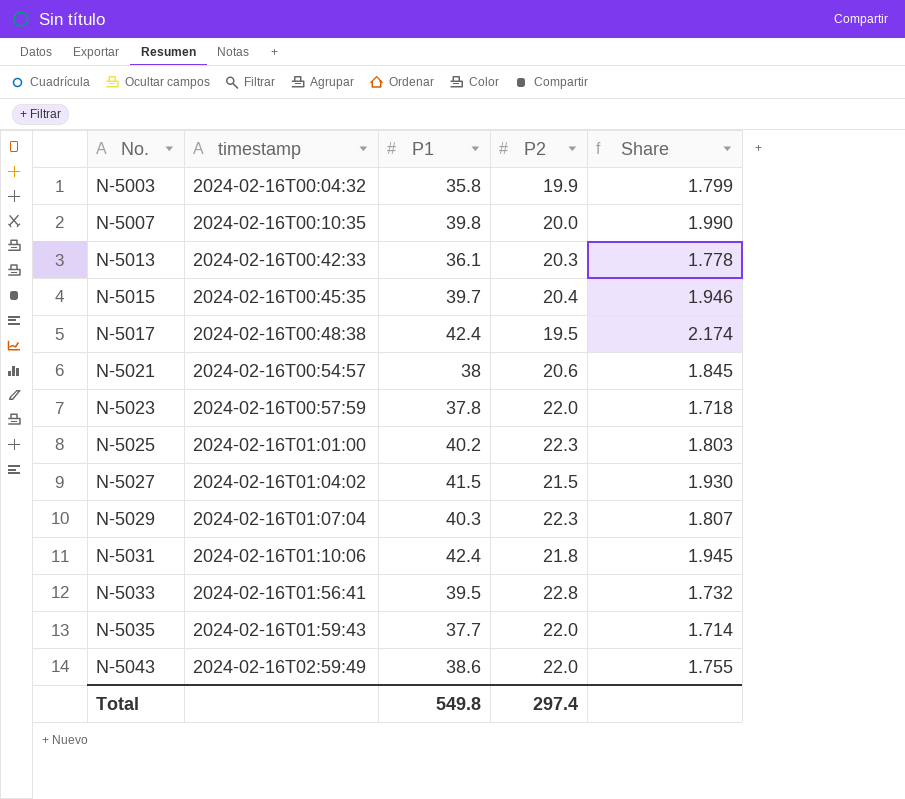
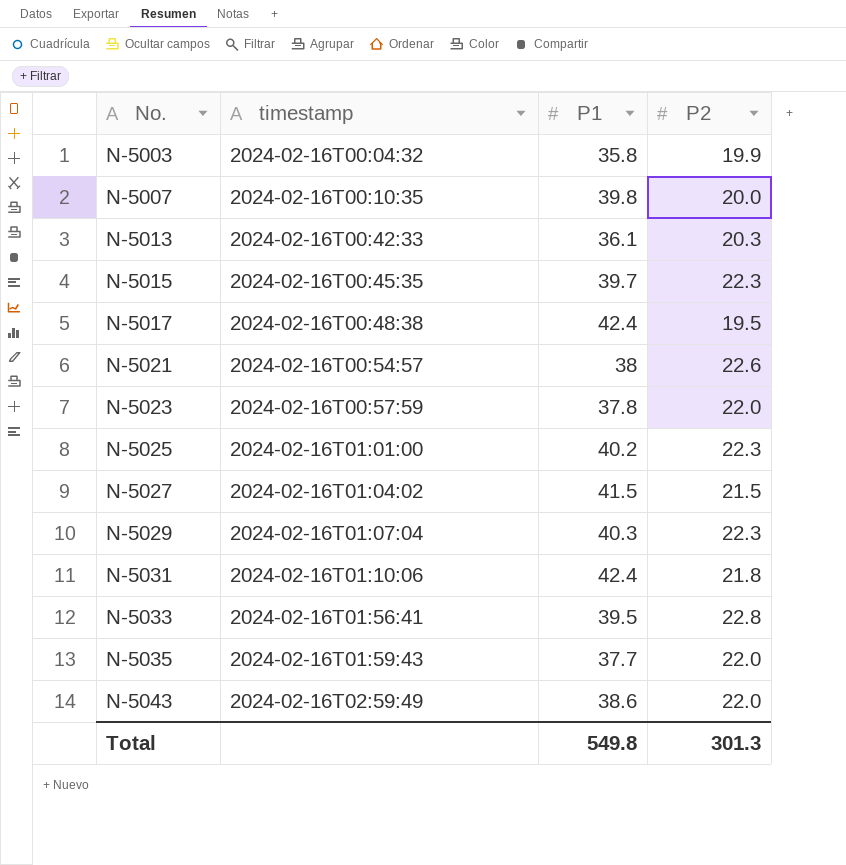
column Share | formula: [P1] / [P2] -> none
N-5015 | P2: 20.4 -> 22.3
N-5021 | P2: 20.6 -> 22.6
Total | P2: 297.4 -> 301.3

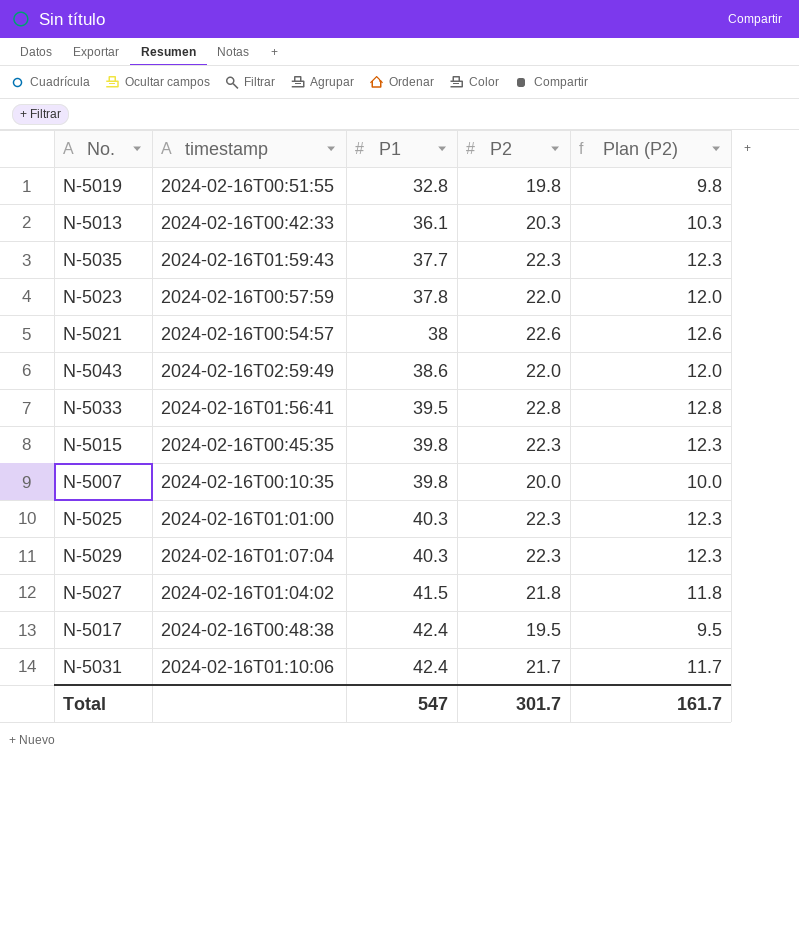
row order: No. ascending -> P1 ascending
column Plan (P2) | formula: none -> [P2] - 10
row N-5003: 2024-02-16T00:04:32 | 35.8 | 19.9 -> none
row N-5019: none -> 2024-02-16T00:51:55 | 32.8 | 19.8 | 9.8
N-5035 | P2: 22.0 -> 22.3
N-5015 | P1: 39.7 -> 39.8
N-5025 | P1: 40.2 -> 40.3
N-5027 | P2: 21.5 -> 21.8
N-5031 | P2: 21.8 -> 21.7
Total | P1: 549.8 -> 547
Total | P2: 301.3 -> 301.7

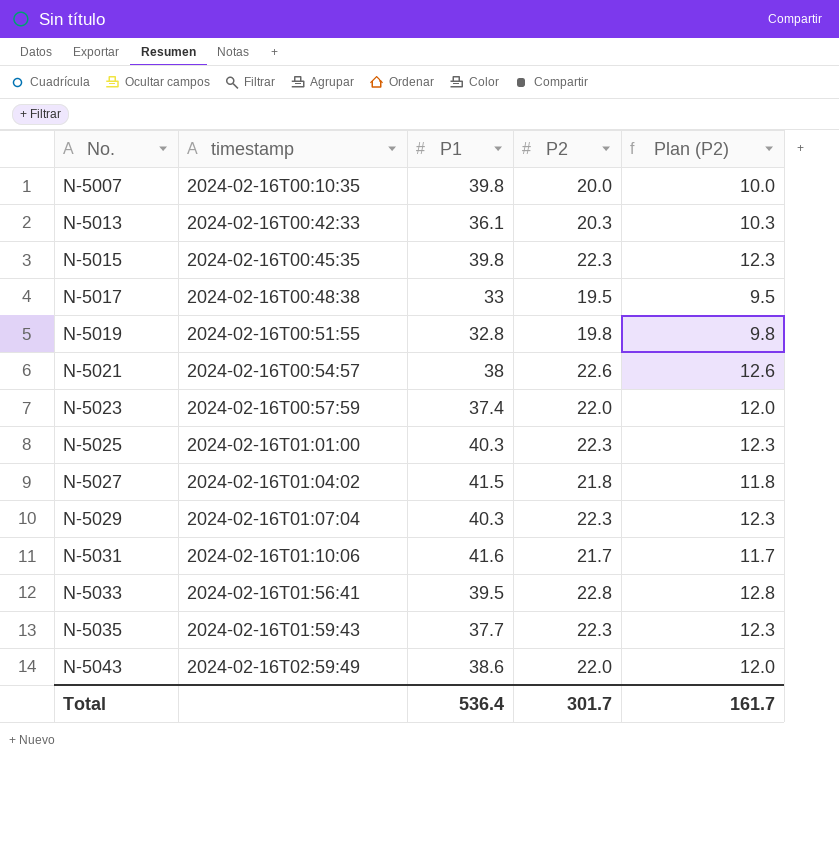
row order: P1 ascending -> No. ascending
N-5017 | P1: 42.4 -> 33
N-5023 | P1: 37.8 -> 37.4
N-5031 | P1: 42.4 -> 41.6
Total | P1: 547 -> 536.4

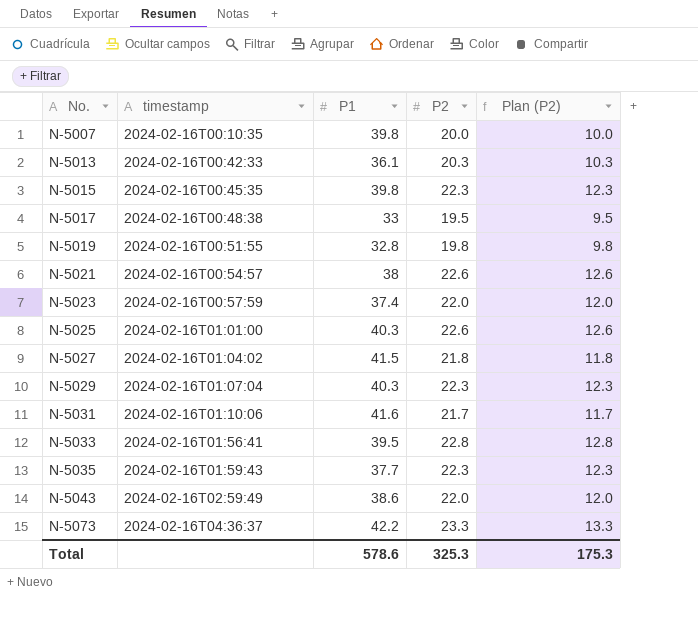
N-5025 | P2: 22.3 -> 22.6
N-5025 | Plan (P2): 12.3 -> 12.6
row N-5073: none -> 2024-02-16T04:36:37 | 42.2 | 23.3 | 13.3
Total | P1: 536.4 -> 578.6
Total | P2: 301.7 -> 325.3
Total | Plan (P2): 161.7 -> 175.3

